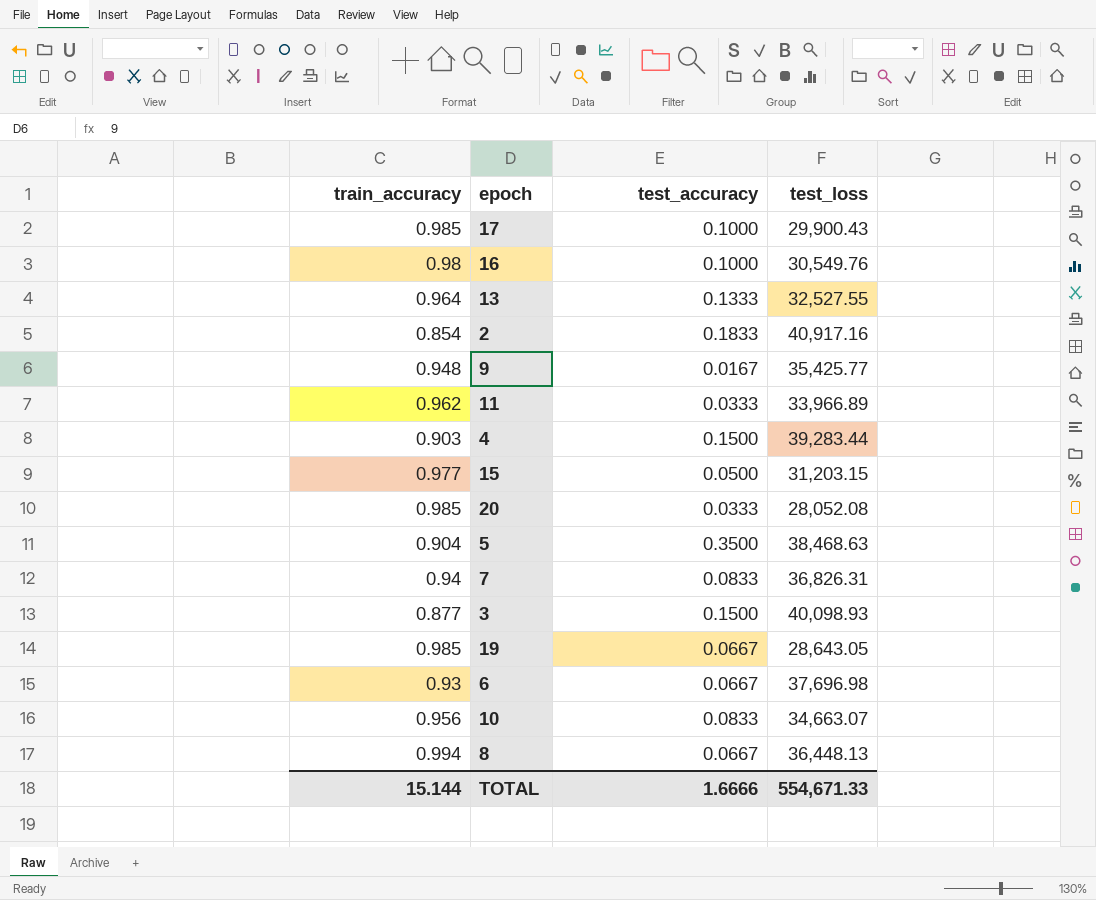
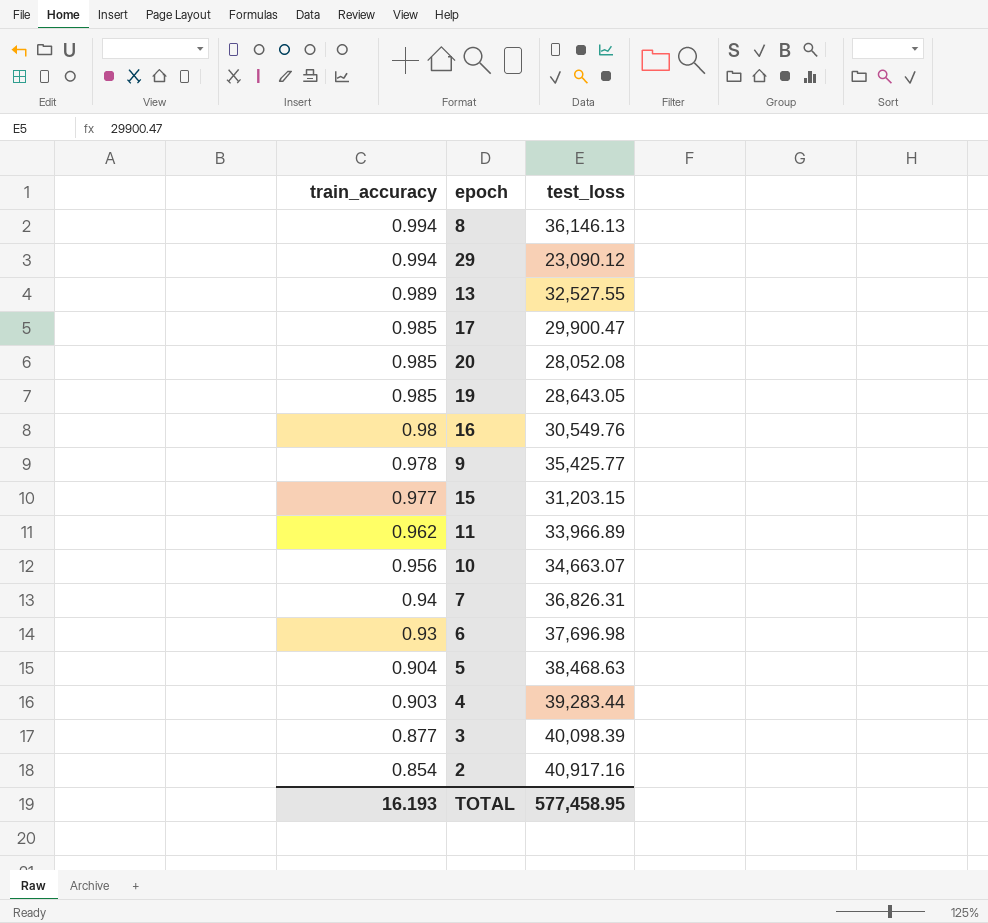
row order: none -> train_accuracy descending
column test_accuracy | position: 3 -> none
8 | test_loss: 36,448.13 -> 36,146.13
row 29: none -> 0.994 | 23,090.12
13 | train_accuracy: 0.964 -> 0.989
17 | test_loss: 29,900.43 -> 29,900.47
9 | train_accuracy: 0.948 -> 0.978
3 | test_loss: 40,098.93 -> 40,098.39
TOTAL | train_accuracy: 15.144 -> 16.193
TOTAL | test_loss: 554,671.33 -> 577,458.95

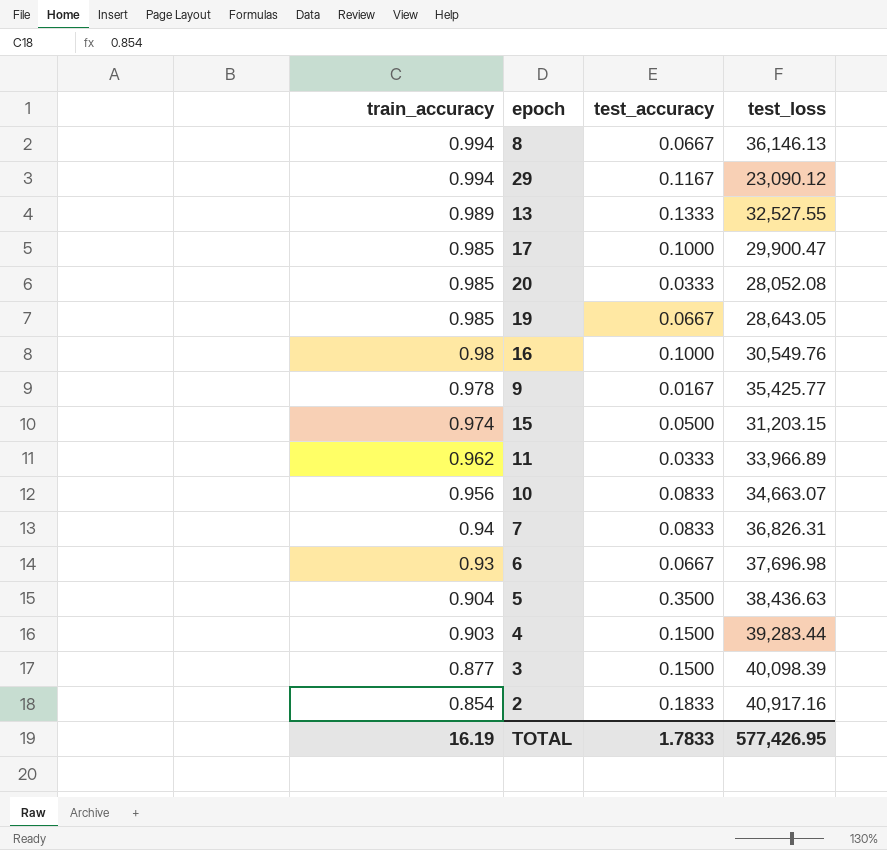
column test_accuracy | position: none -> 3
15 | train_accuracy: 0.977 -> 0.974
5 | test_loss: 38,468.63 -> 38,436.63
TOTAL | train_accuracy: 16.193 -> 16.19
TOTAL | test_loss: 577,458.95 -> 577,426.95

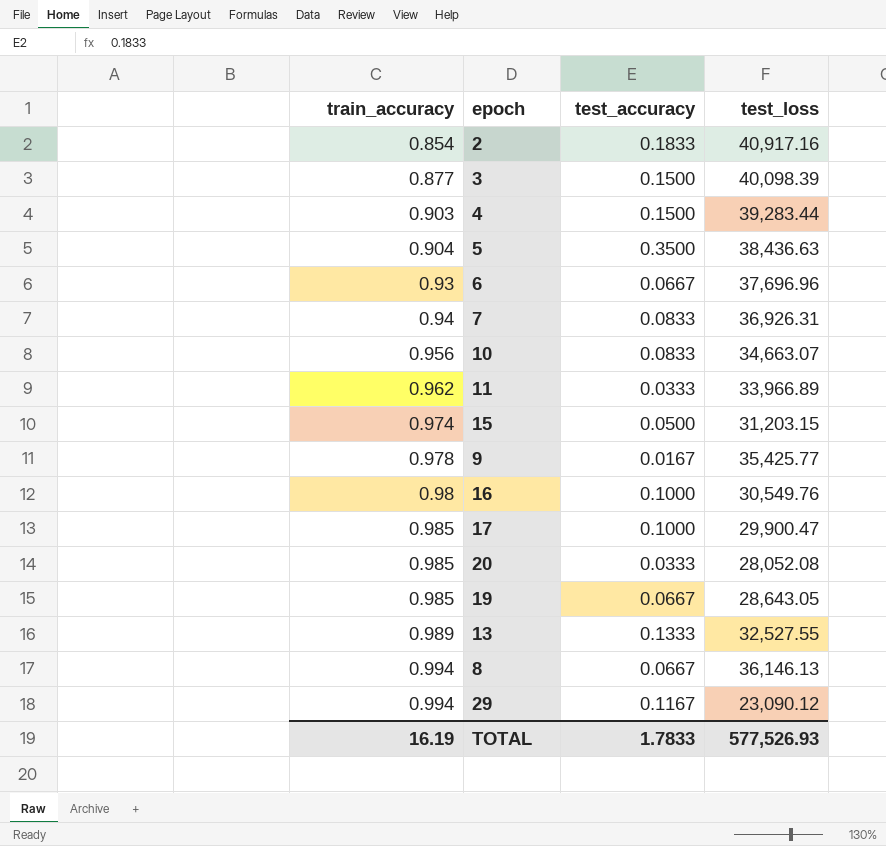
row order: train_accuracy descending -> train_accuracy ascending
6 | test_loss: 37,696.98 -> 37,696.96
7 | test_loss: 36,826.31 -> 36,926.31
TOTAL | test_loss: 577,426.95 -> 577,526.93

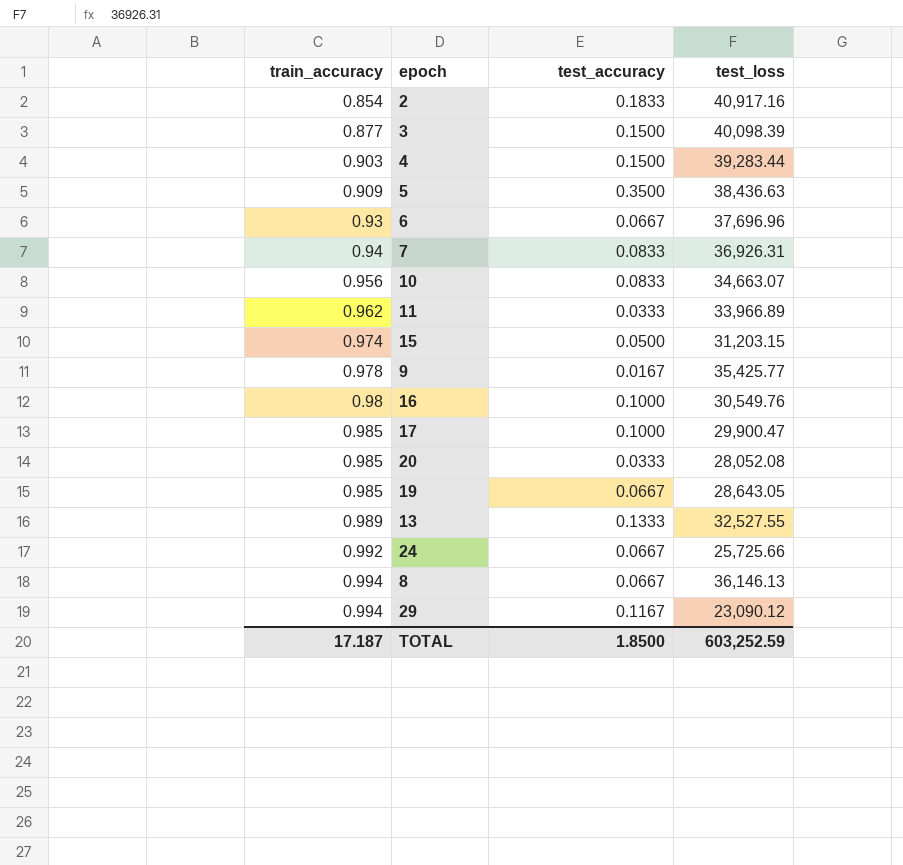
5 | train_accuracy: 0.904 -> 0.909
row 24: none -> 0.992 | 0.0667 | 25,725.66
TOTAL | train_accuracy: 16.19 -> 17.187
TOTAL | test_accuracy: 1.7833 -> 1.8500
TOTAL | test_loss: 577,526.93 -> 603,252.59

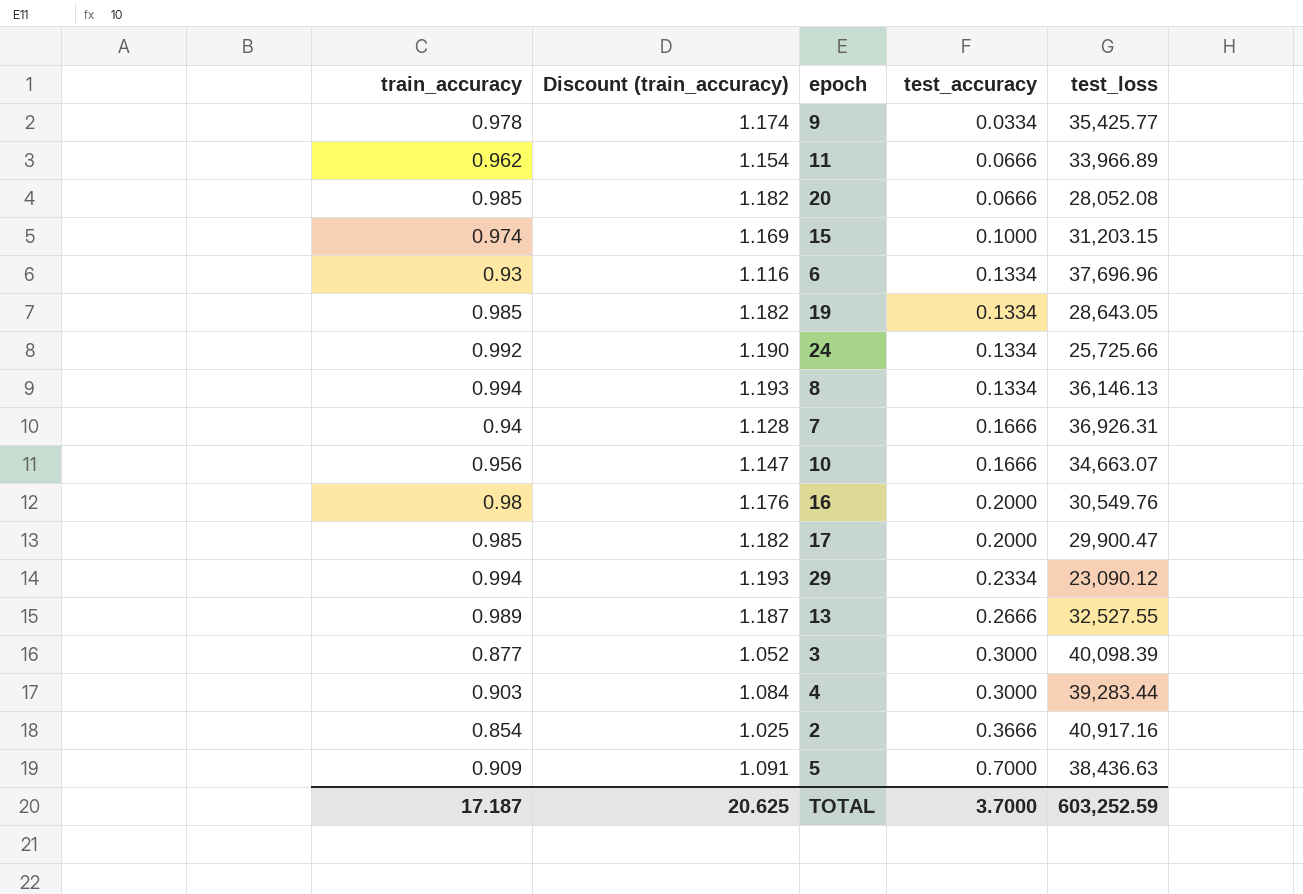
row order: train_accuracy ascending -> test_accuracy ascending
column Discount (train_accuracy) | formula: none -> [train_accuracy] * 1.2
9 | test_accuracy: 0.0167 -> 0.0334
11 | test_accuracy: 0.0333 -> 0.0666
20 | test_accuracy: 0.0333 -> 0.0666
15 | test_accuracy: 0.0500 -> 0.1000
6 | test_accuracy: 0.0667 -> 0.1334
19 | test_accuracy: 0.0667 -> 0.1334
24 | test_accuracy: 0.0667 -> 0.1334
8 | test_accuracy: 0.0667 -> 0.1334
7 | test_accuracy: 0.0833 -> 0.1666
10 | test_accuracy: 0.0833 -> 0.1666
16 | test_accuracy: 0.1000 -> 0.2000
17 | test_accuracy: 0.1000 -> 0.2000
29 | test_accuracy: 0.1167 -> 0.2334
13 | test_accuracy: 0.1333 -> 0.2666
3 | test_accuracy: 0.1500 -> 0.3000
4 | test_accuracy: 0.1500 -> 0.3000
2 | test_accuracy: 0.1833 -> 0.3666
5 | test_accuracy: 0.3500 -> 0.7000
TOTAL | test_accuracy: 1.8500 -> 3.7000

